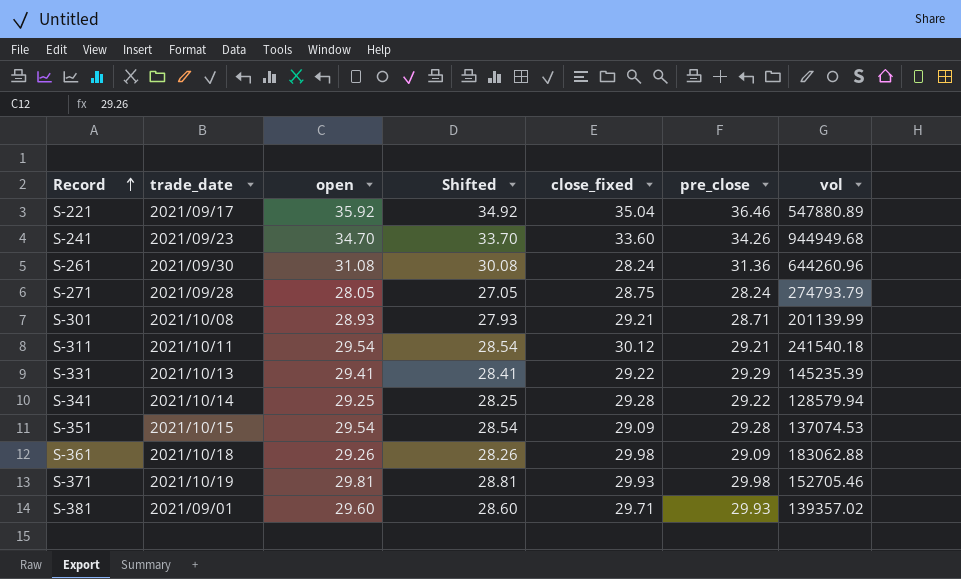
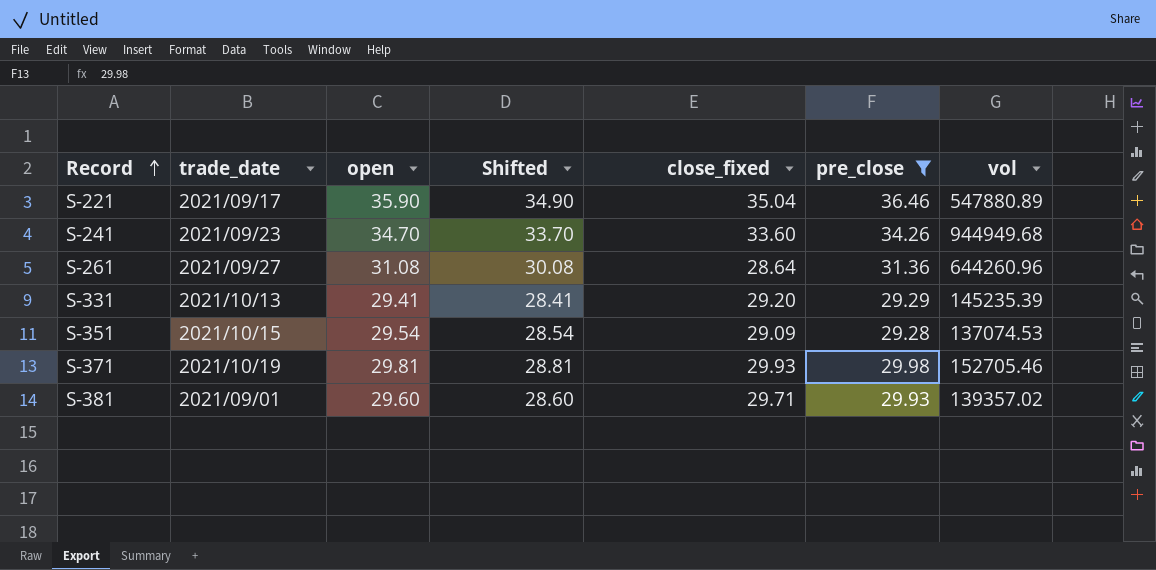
filter: none -> pre_close >= 29.28
S-221 | open: 35.92 -> 35.90
S-221 | Shifted: 34.92 -> 34.90
S-261 | trade_date: 2021/09/30 -> 2021/09/27
S-261 | close_fixed: 28.24 -> 28.64
S-331 | close_fixed: 29.22 -> 29.20

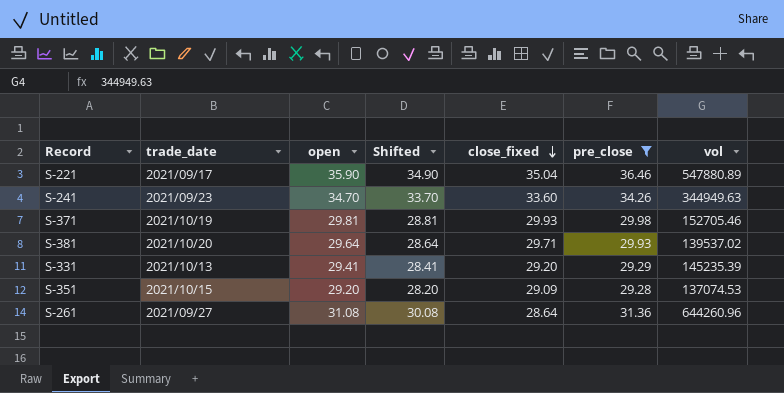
row order: Record ascending -> close_fixed descending
S-241 | vol: 944949.68 -> 344949.63
S-381 | trade_date: 2021/09/01 -> 2021/10/20
S-381 | open: 29.60 -> 29.64
S-381 | Shifted: 28.60 -> 28.64
S-381 | vol: 139357.02 -> 139537.02
S-351 | open: 29.54 -> 29.20
S-351 | Shifted: 28.54 -> 28.20

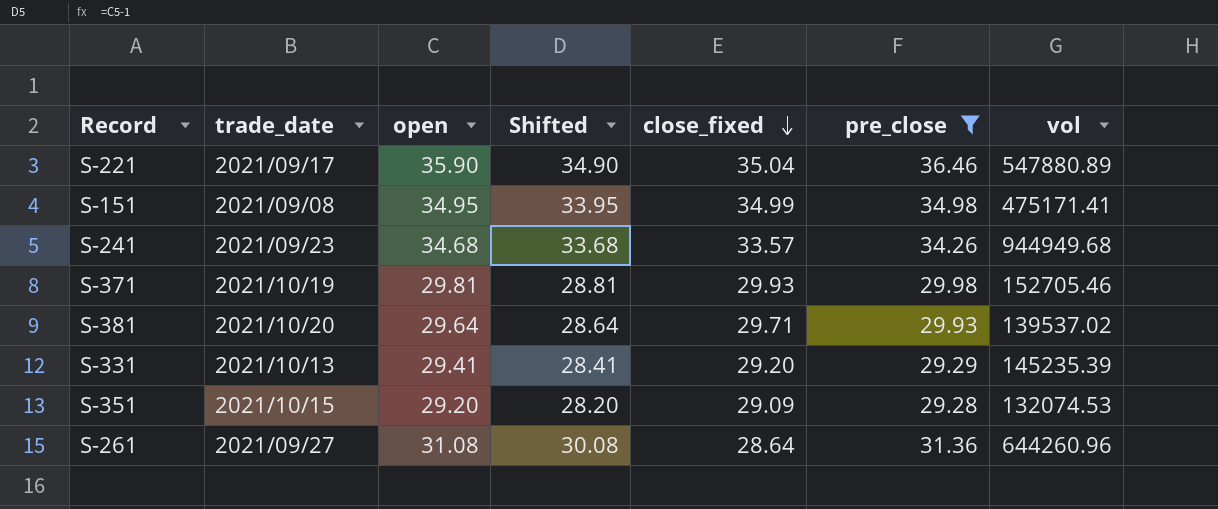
row S-151: none -> 2021/09/08 | 34.95 | 33.95 | 34.99 | 34.98 | 475171.41
S-241 | open: 34.70 -> 34.68
S-241 | Shifted: 33.70 -> 33.68
S-241 | close_fixed: 33.60 -> 33.57
S-241 | vol: 344949.63 -> 944949.68
S-351 | vol: 137074.53 -> 132074.53

